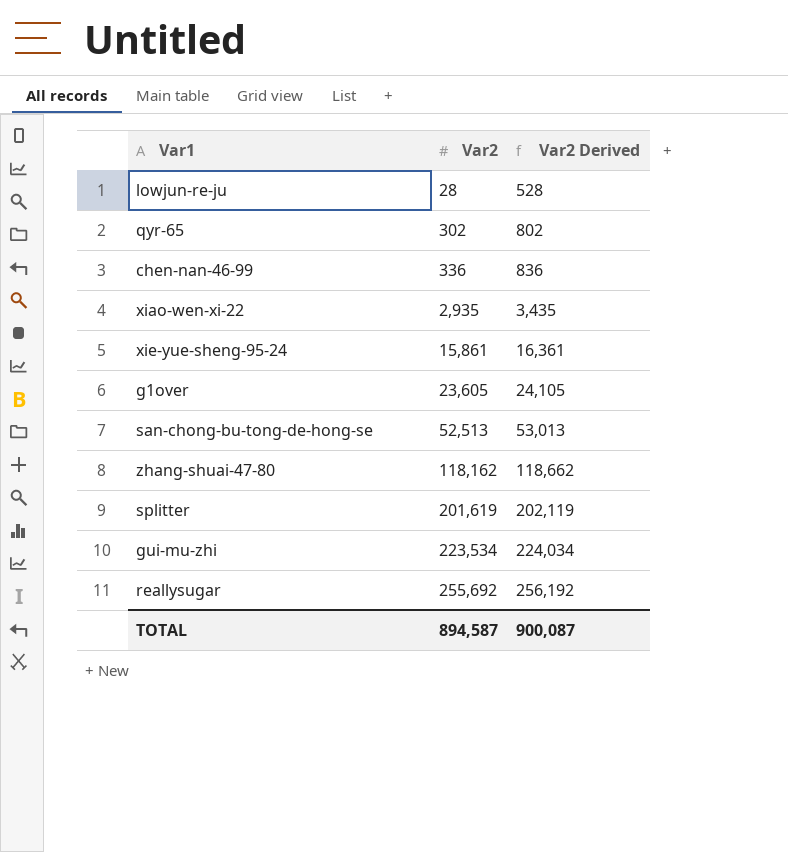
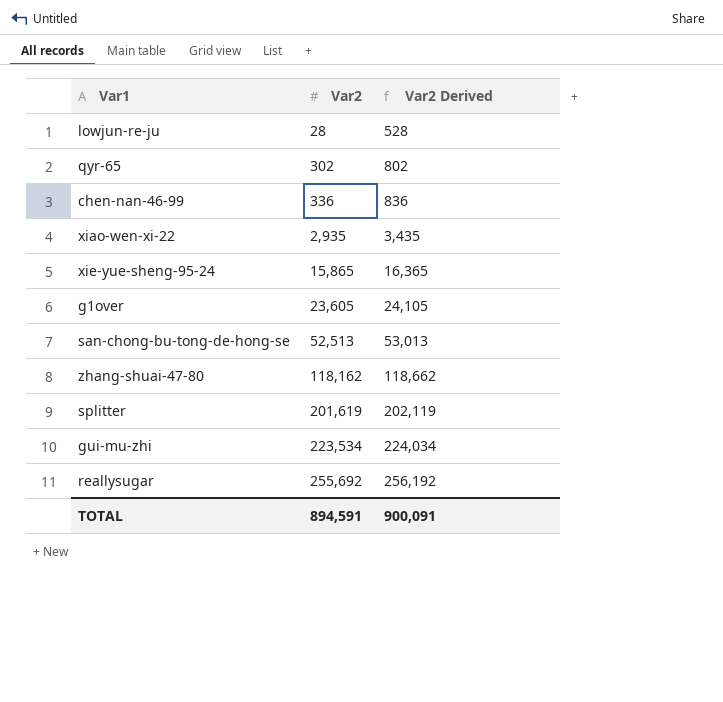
xie-yue-sheng-95-24 | Var2: 15,861 -> 15,865
xie-yue-sheng-95-24 | Var2 Derived: 16,361 -> 16,365
TOTAL | Var2: 894,587 -> 894,591
TOTAL | Var2 Derived: 900,087 -> 900,091

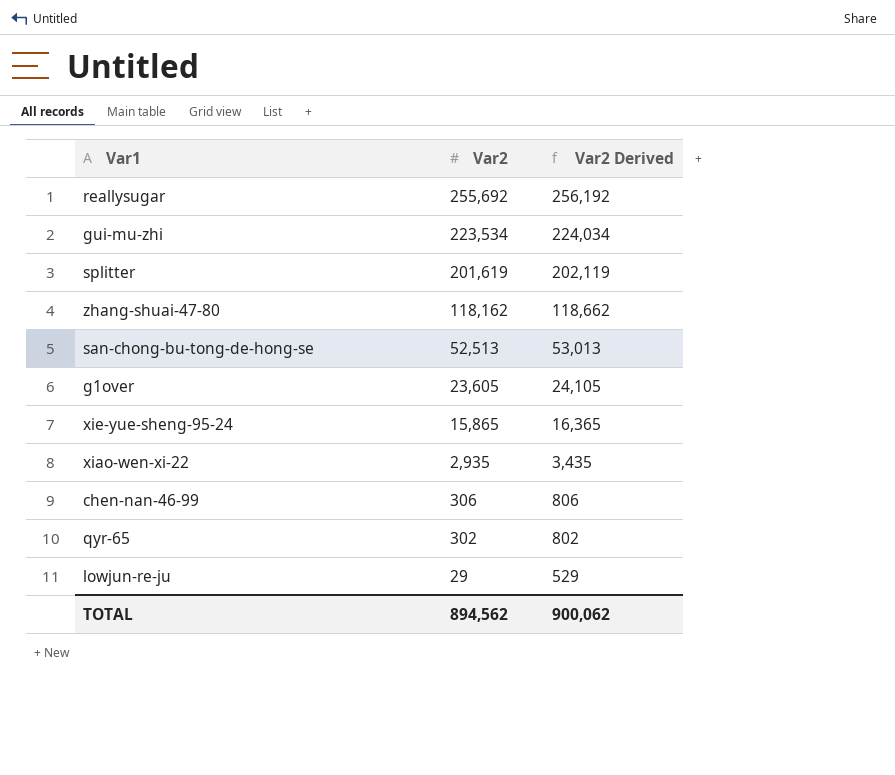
row order: Var2 ascending -> Var2 descending
chen-nan-46-99 | Var2: 336 -> 306
chen-nan-46-99 | Var2 Derived: 836 -> 806
lowjun-re-ju | Var2: 28 -> 29
lowjun-re-ju | Var2 Derived: 528 -> 529
TOTAL | Var2: 894,591 -> 894,562
TOTAL | Var2 Derived: 900,091 -> 900,062

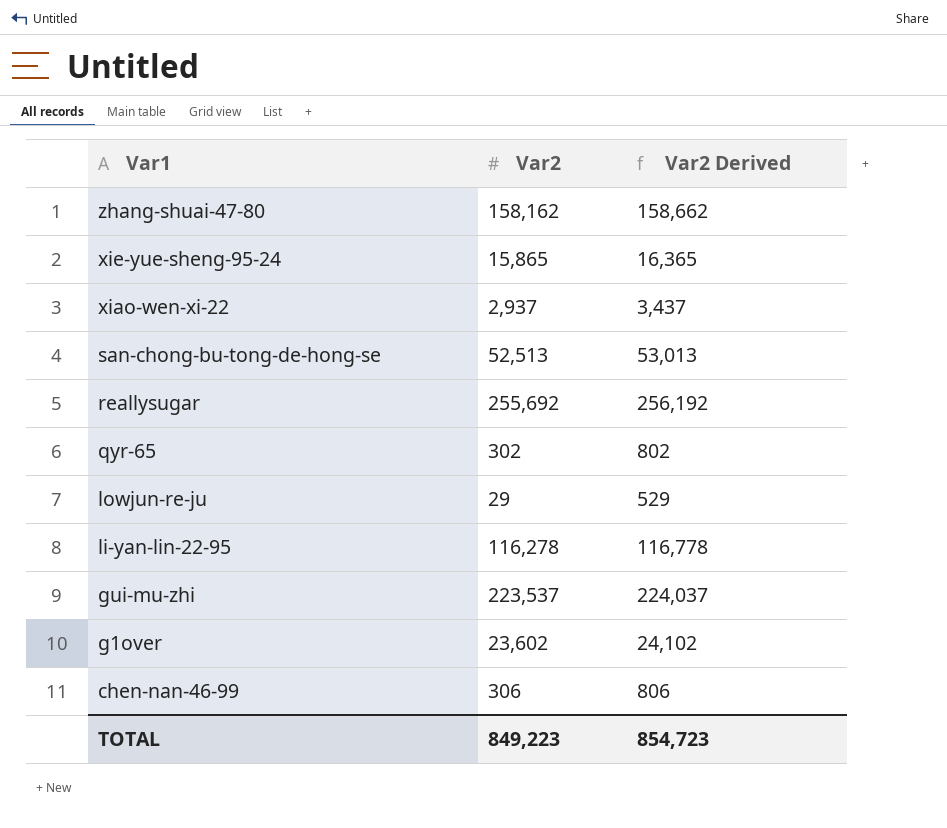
row order: Var2 descending -> Var1 descending
row splitter: 201,619 | 202,119 -> none
zhang-shuai-47-80 | Var2: 118,162 -> 158,162
zhang-shuai-47-80 | Var2 Derived: 118,662 -> 158,662
xiao-wen-xi-22 | Var2: 2,935 -> 2,937
xiao-wen-xi-22 | Var2 Derived: 3,435 -> 3,437
row li-yan-lin-22-95: none -> 116,278 | 116,778
gui-mu-zhi | Var2: 223,534 -> 223,537
gui-mu-zhi | Var2 Derived: 224,034 -> 224,037
g1over | Var2: 23,605 -> 23,602
g1over | Var2 Derived: 24,105 -> 24,102
TOTAL | Var2: 894,562 -> 849,223
TOTAL | Var2 Derived: 900,062 -> 854,723

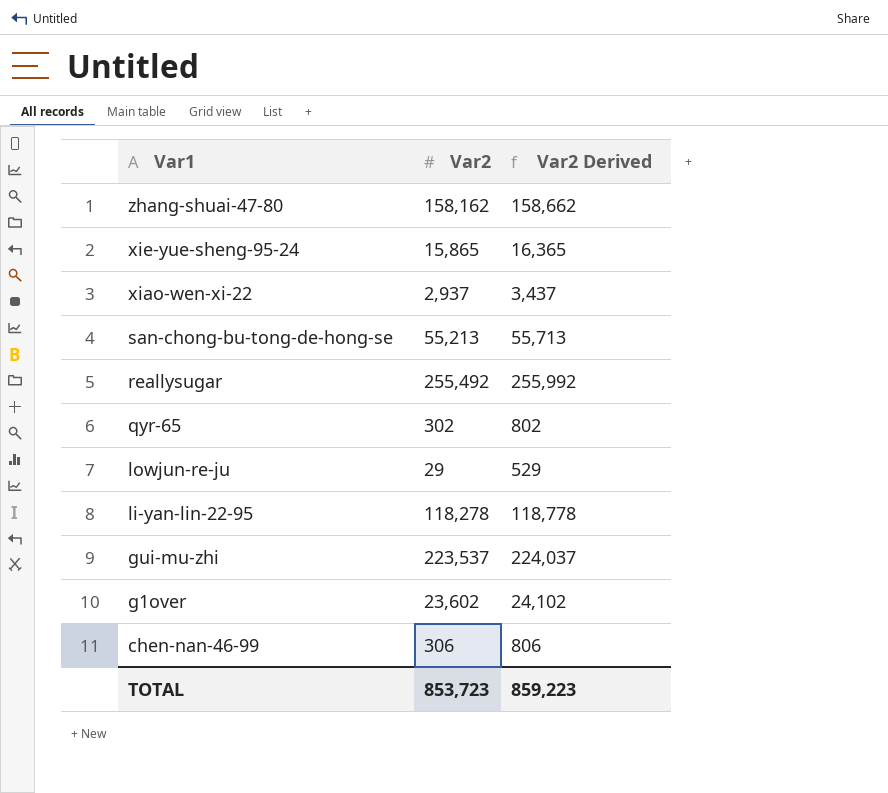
san-chong-bu-tong-de-hong-se | Var2: 52,513 -> 55,213
san-chong-bu-tong-de-hong-se | Var2 Derived: 53,013 -> 55,713
reallysugar | Var2: 255,692 -> 255,492
reallysugar | Var2 Derived: 256,192 -> 255,992
li-yan-lin-22-95 | Var2: 116,278 -> 118,278
li-yan-lin-22-95 | Var2 Derived: 116,778 -> 118,778
TOTAL | Var2: 849,223 -> 853,723
TOTAL | Var2 Derived: 854,723 -> 859,223

